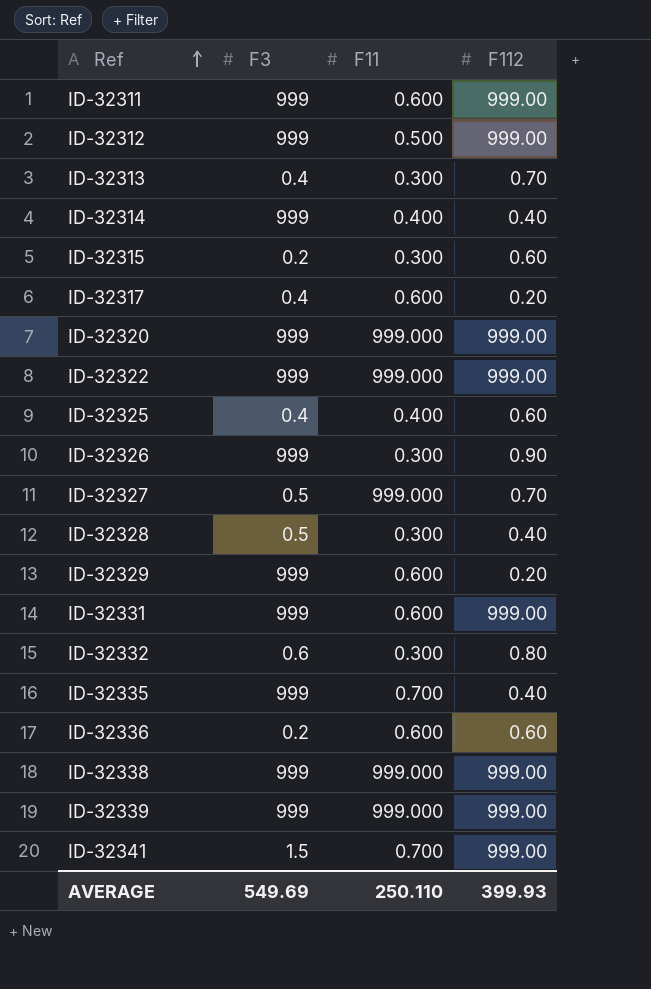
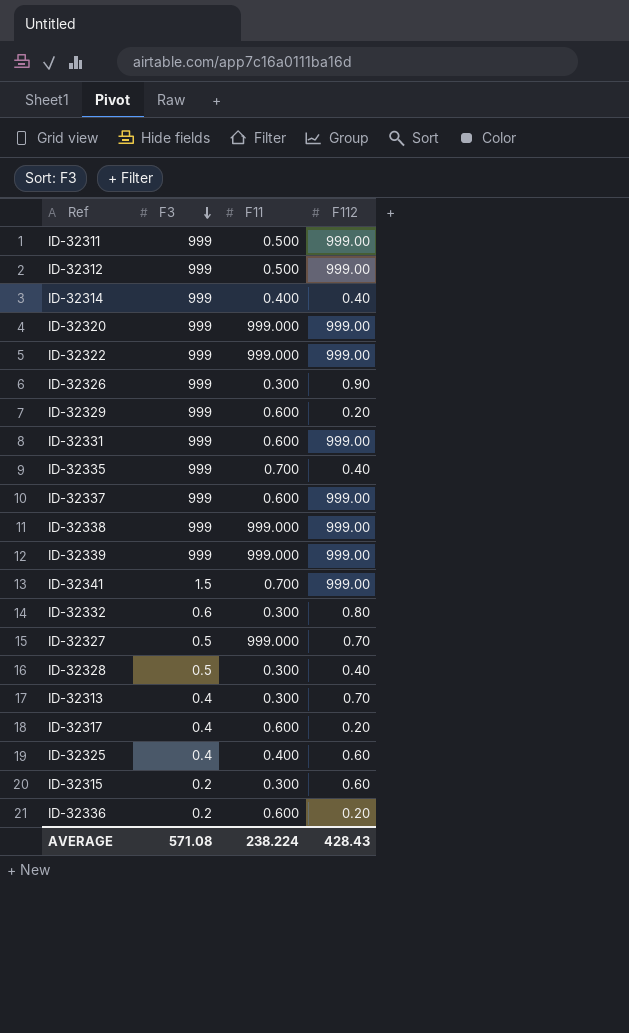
row order: Ref ascending -> F3 descending
ID-32311 | F11: 0.600 -> 0.500
row ID-32337: none -> 999 | 0.600 | 999.00
ID-32336 | F112: 0.60 -> 0.20
AVERAGE | F3: 549.69 -> 571.08
AVERAGE | F11: 250.110 -> 238.224
AVERAGE | F112: 399.93 -> 428.43

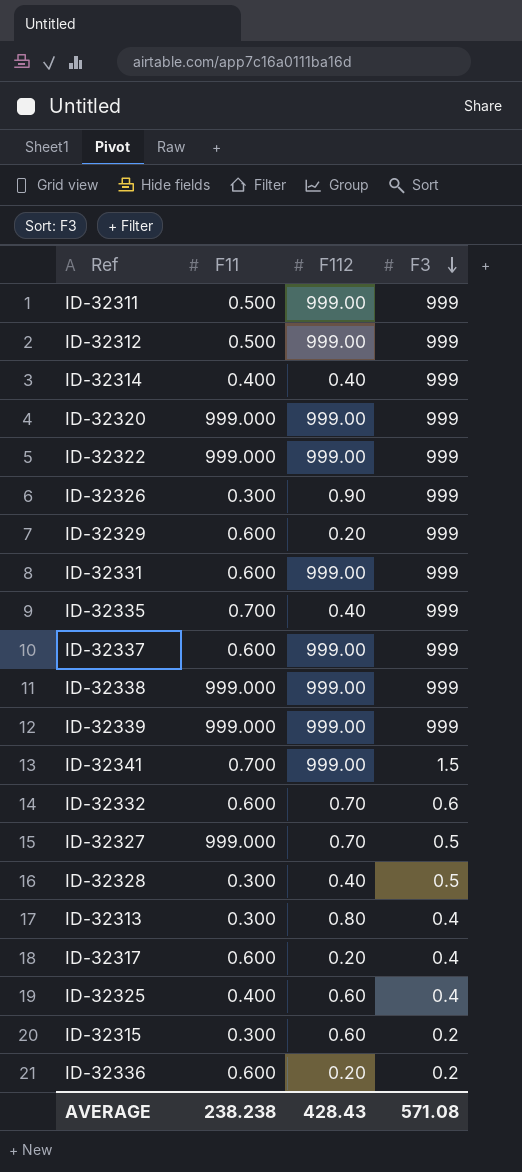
column F3 | position: 2 -> 4
ID-32332 | F11: 0.300 -> 0.600
ID-32332 | F112: 0.80 -> 0.70
ID-32313 | F112: 0.70 -> 0.80
AVERAGE | F11: 238.224 -> 238.238

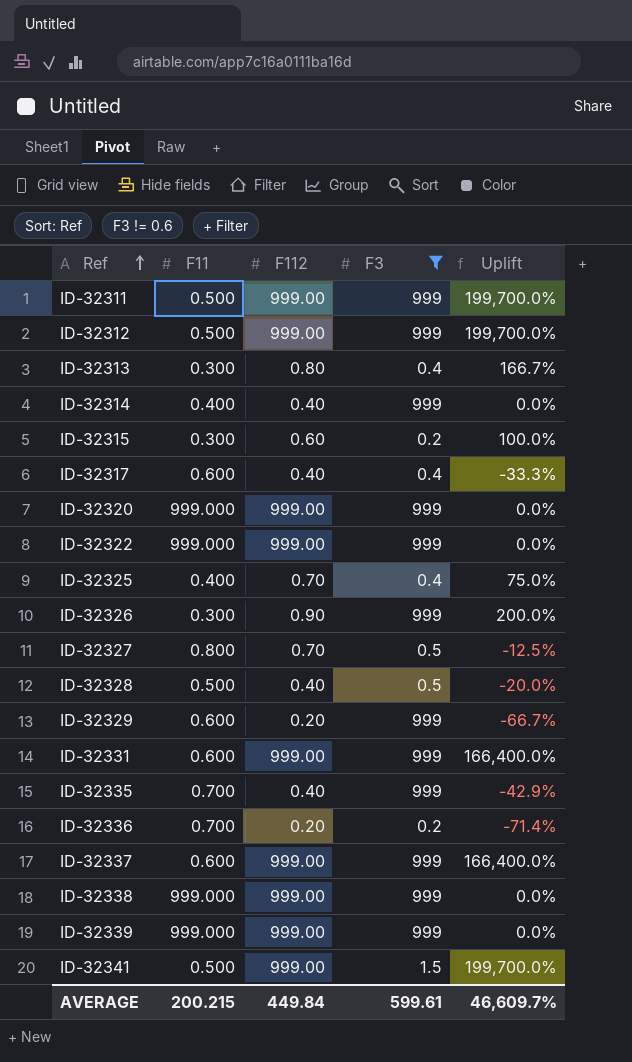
filter: none -> F3 != 0.6
row order: F3 descending -> Ref ascending
column Uplift | formula: none -> ([F112] - [F11]) / [F11]
ID-32317 | F112: 0.20 -> 0.40
ID-32325 | F112: 0.60 -> 0.70
ID-32327 | F11: 999.000 -> 0.800
ID-32328 | F11: 0.300 -> 0.500
ID-32336 | F11: 0.600 -> 0.700
ID-32341 | F11: 0.700 -> 0.500
AVERAGE | F11: 238.238 -> 200.215
AVERAGE | F112: 428.43 -> 449.84
AVERAGE | F3: 571.08 -> 599.61

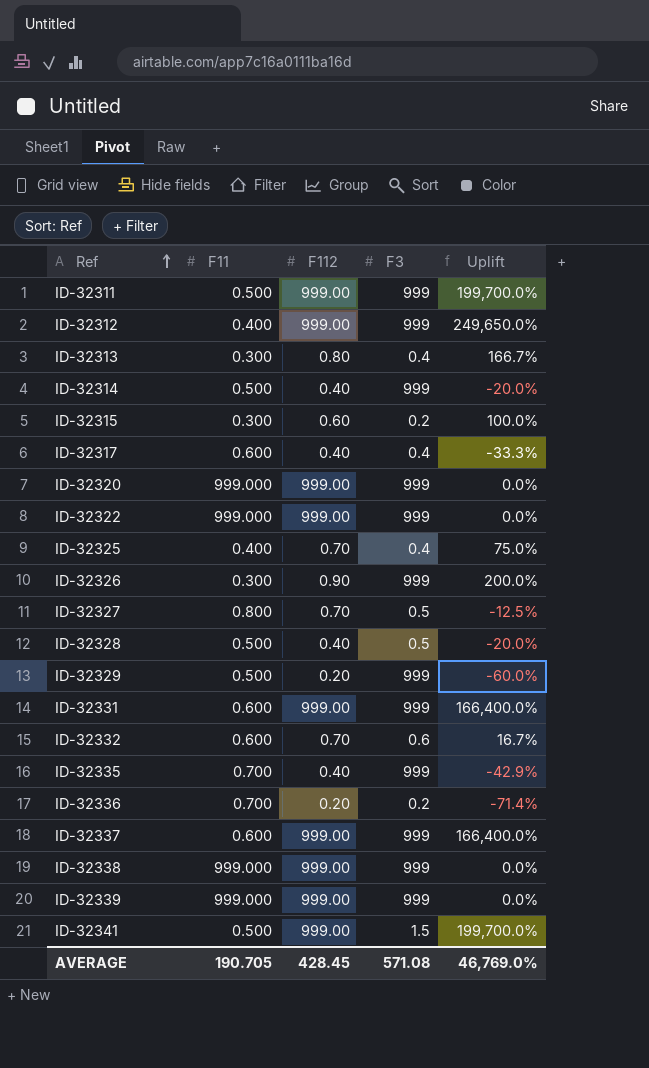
filter: F3 != 0.6 -> none
ID-32312 | F11: 0.500 -> 0.400
ID-32312 | Uplift: 199,700.0% -> 249,650.0%
ID-32314 | F11: 0.400 -> 0.500
ID-32314 | Uplift: 0.0% -> -20.0%
ID-32329 | F11: 0.600 -> 0.500
ID-32329 | Uplift: -66.7% -> -60.0%
AVERAGE | F11: 200.215 -> 190.705
AVERAGE | F112: 449.84 -> 428.45
AVERAGE | F3: 599.61 -> 571.08
AVERAGE | Uplift: 46,609.7% -> 46,769.0%

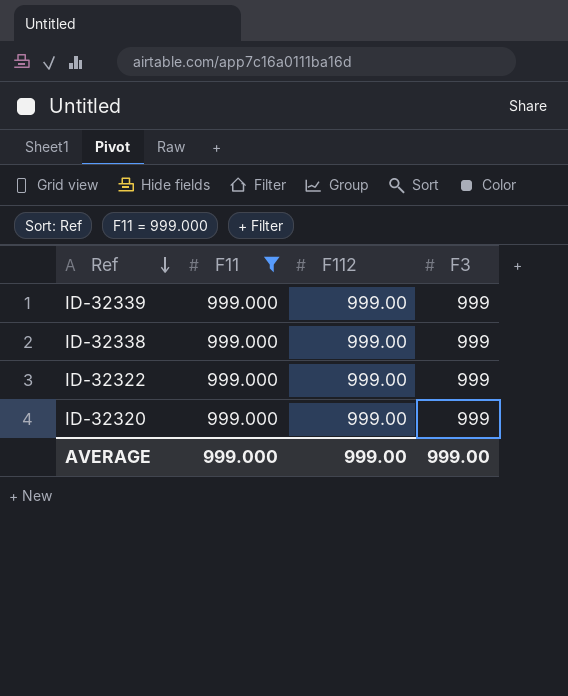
filter: none -> F11 = 999.000
row order: Ref ascending -> Ref descending
column Uplift | formula: ([F112] - [F11]) / [F11] -> none
AVERAGE | F11: 190.705 -> 999.000
AVERAGE | F112: 428.45 -> 999.00
AVERAGE | F3: 571.08 -> 999.00

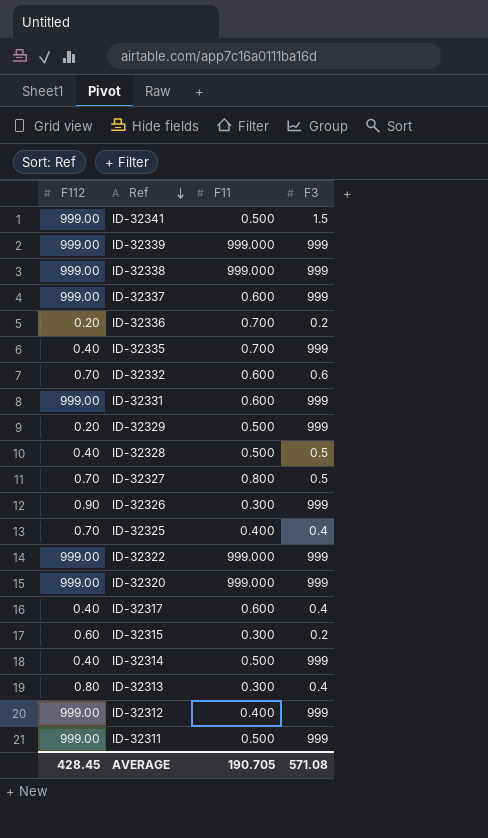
filter: F11 = 999.000 -> none
column F112 | position: 3 -> 1
AVERAGE | F112: 999.00 -> 428.45
AVERAGE | F11: 999.000 -> 190.705
AVERAGE | F3: 999.00 -> 571.08

